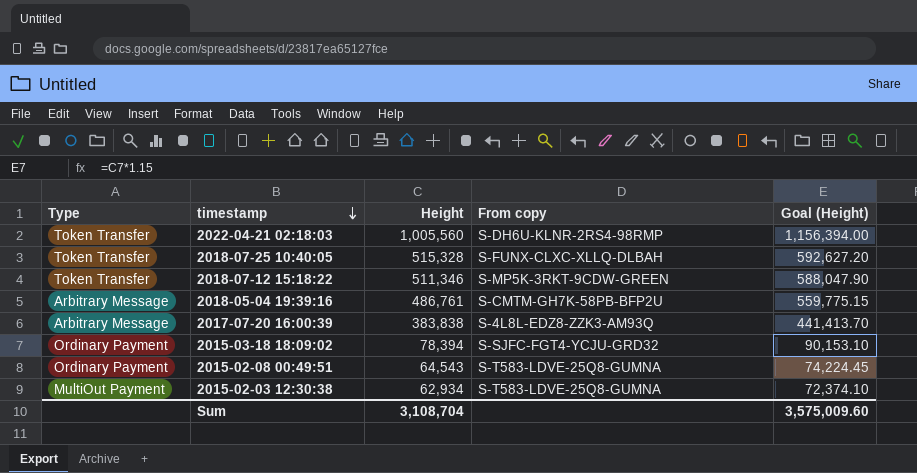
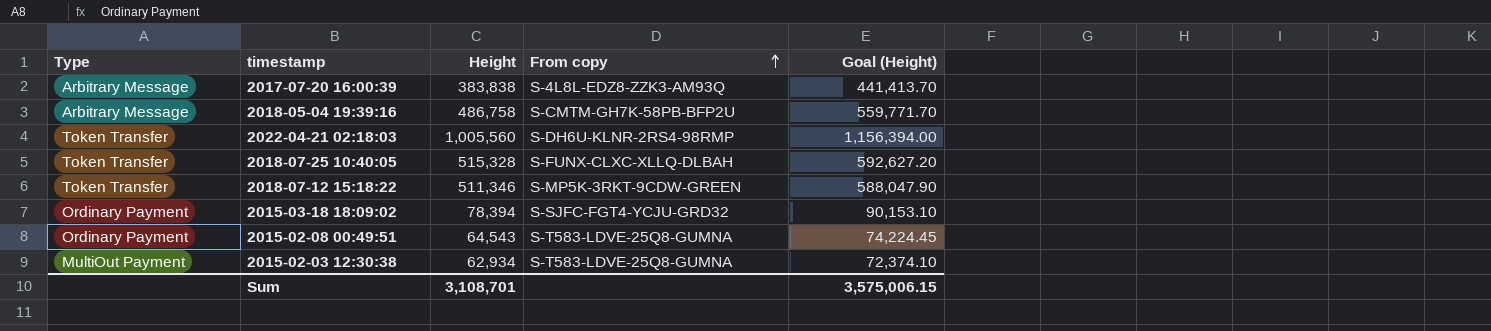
row order: timestamp descending -> From copy ascending
2018-05-04 19:39:16 | Height: 486,761 -> 486,758
2018-05-04 19:39:16 | Goal (Height): 559,775.15 -> 559,771.70
Sum | Height: 3,108,704 -> 3,108,701
Sum | Goal (Height): 3,575,009.60 -> 3,575,006.15

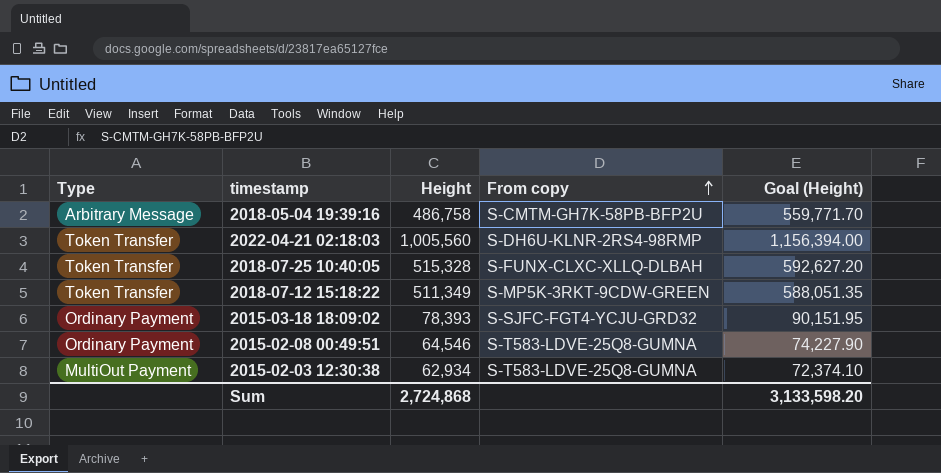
row 2017-07-20 16:00:39: Arbitrary Message | 383,838 | S-4L8L-EDZ8-ZZK3-AM93Q | 441,413.70 -> none
2018-07-12 15:18:22 | Height: 511,346 -> 511,349
2018-07-12 15:18:22 | Goal (Height): 588,047.90 -> 588,051.35
2015-03-18 18:09:02 | Height: 78,394 -> 78,393
2015-03-18 18:09:02 | Goal (Height): 90,153.10 -> 90,151.95
2015-02-08 00:49:51 | Height: 64,543 -> 64,546
2015-02-08 00:49:51 | Goal (Height): 74,224.45 -> 74,227.90
Sum | Height: 3,108,701 -> 2,724,868
Sum | Goal (Height): 3,575,006.15 -> 3,133,598.20

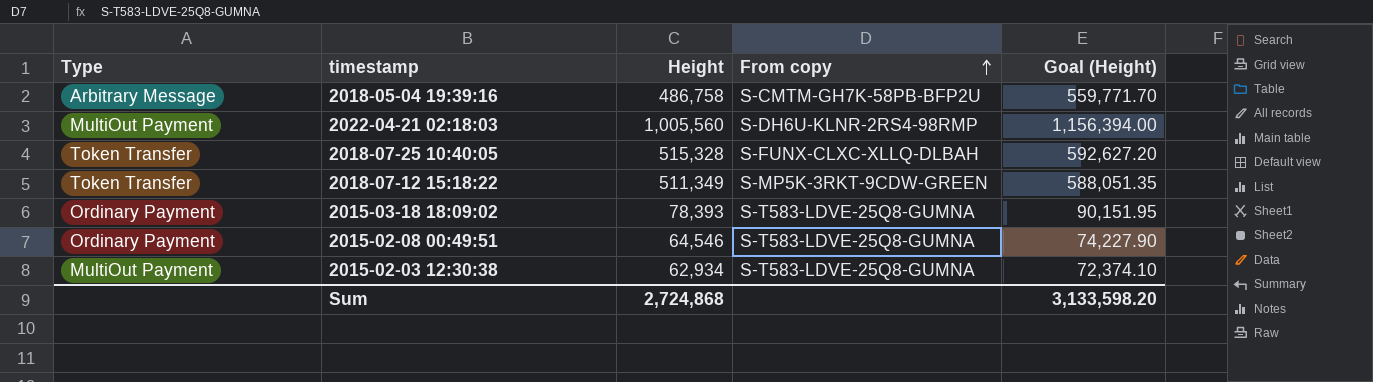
2022-04-21 02:18:03 | Type: Token Transfer -> MultiOut Payment
2015-03-18 18:09:02 | From copy: S-SJFC-FGT4-YCJU-GRD32 -> S-T583-LDVE-25Q8-GUMNA

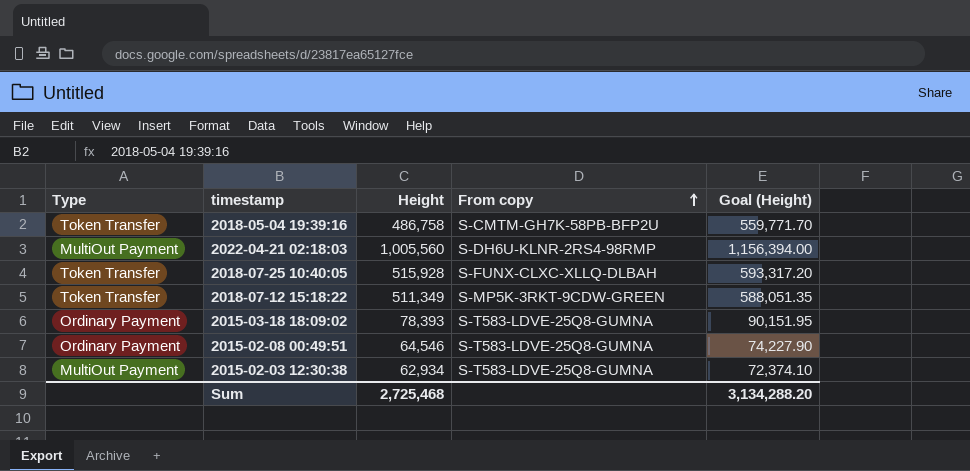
2018-05-04 19:39:16 | Type: Arbitrary Message -> Token Transfer
2018-07-25 10:40:05 | Height: 515,328 -> 515,928
2018-07-25 10:40:05 | Goal (Height): 592,627.20 -> 593,317.20
Sum | Height: 2,724,868 -> 2,725,468
Sum | Goal (Height): 3,133,598.20 -> 3,134,288.20

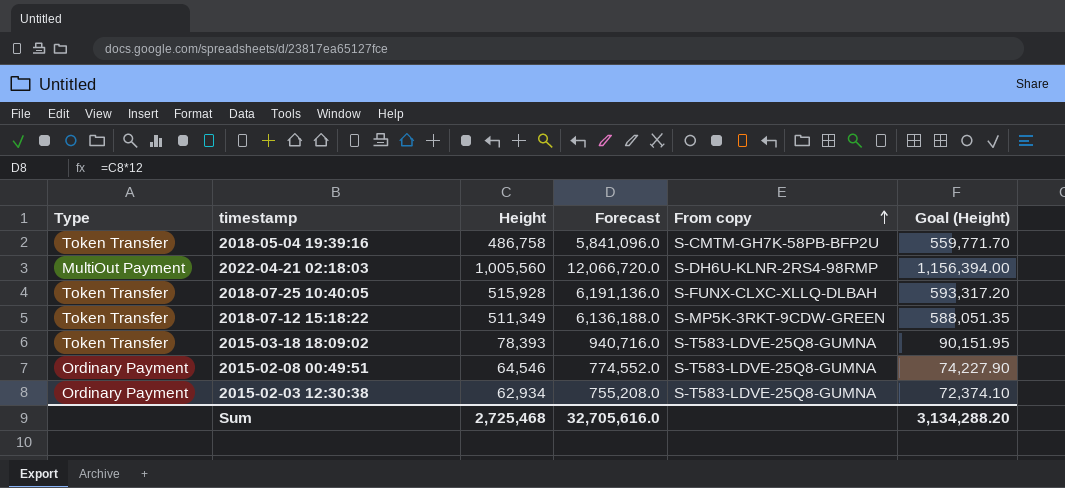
column Forecast | formula: none -> [Height] * 12
2015-03-18 18:09:02 | Type: Ordinary Payment -> Token Transfer
2015-02-03 12:30:38 | Type: MultiOut Payment -> Ordinary Payment

